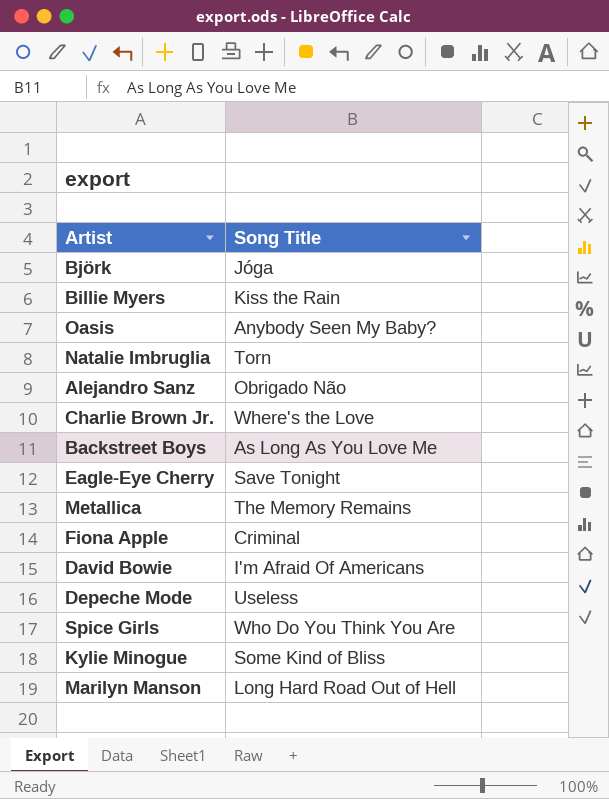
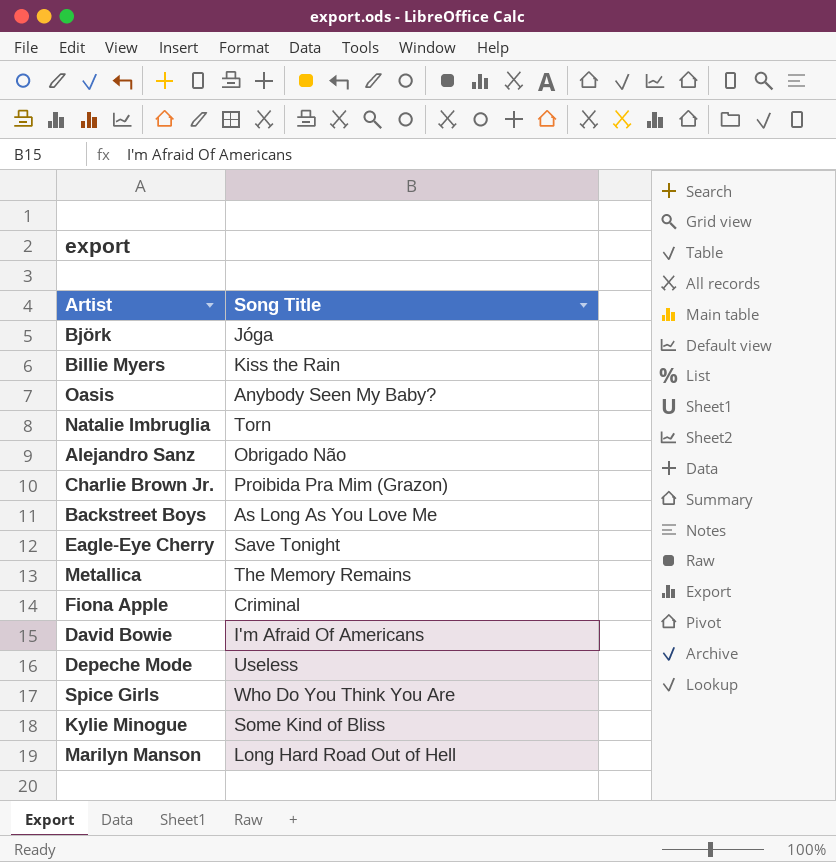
Charlie Brown Jr. | Song Title: Where's the Love -> Proibida Pra Mim (Grazon)

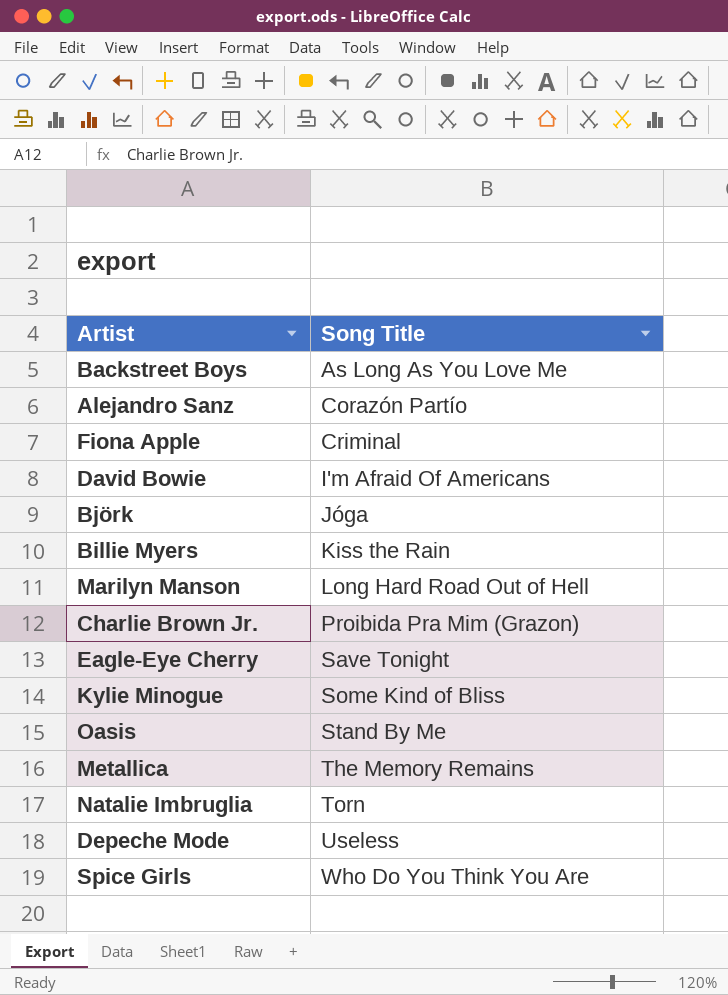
row order: none -> Song Title ascending
Alejandro Sanz | Song Title: Obrigado Não -> Corazón Partío
Oasis | Song Title: Anybody Seen My Baby? -> Stand By Me

